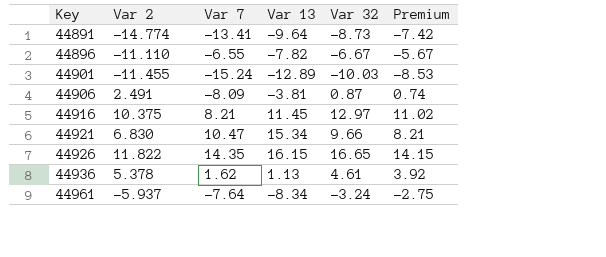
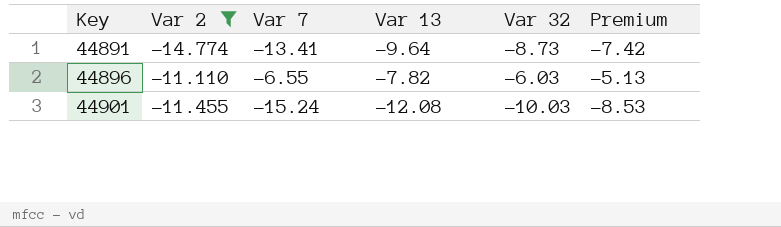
filter: none -> Var 2 <= -11.110
44896 | Var 32: -6.67 -> -6.03
44896 | Premium: -5.67 -> -5.13
44901 | Var 13: -12.89 -> -12.08

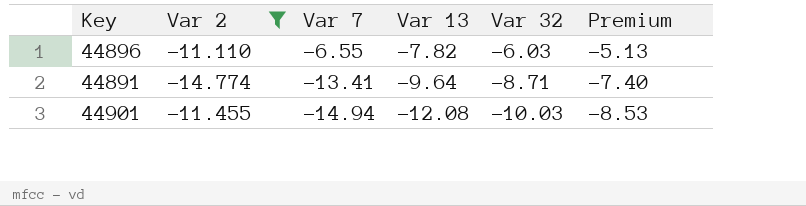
row order: Key ascending -> Var 7 descending
44891 | Var 32: -8.73 -> -8.71
44891 | Premium: -7.42 -> -7.40
44901 | Var 7: -15.24 -> -14.94

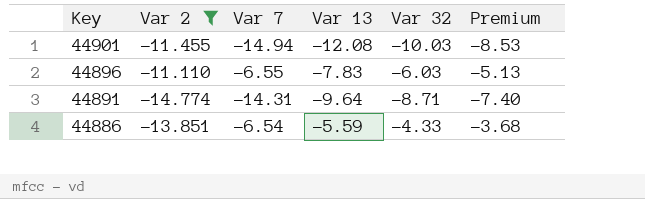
row order: Var 7 descending -> Key descending
44896 | Var 13: -7.82 -> -7.83
44891 | Var 7: -13.41 -> -14.31
row 44886: none -> -13.851 | -6.54 | -5.59 | -4.33 | -3.68

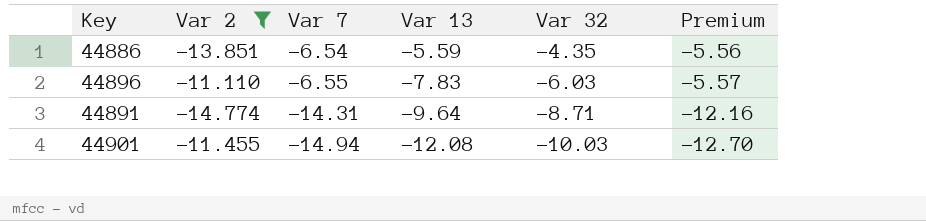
row order: Key descending -> Var 7 descending
column Premium | formula: [Var 32] * 0.85 -> [Var 7] * 0.85
44886 | Var 32: -4.33 -> -4.35

